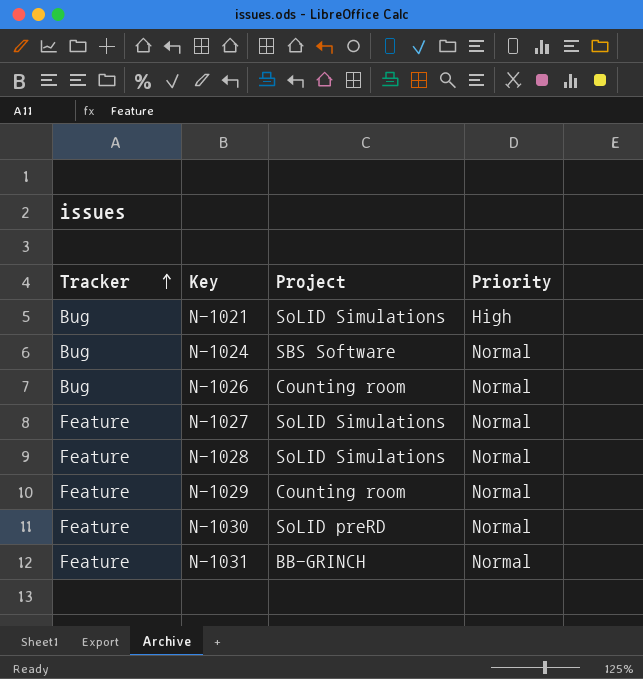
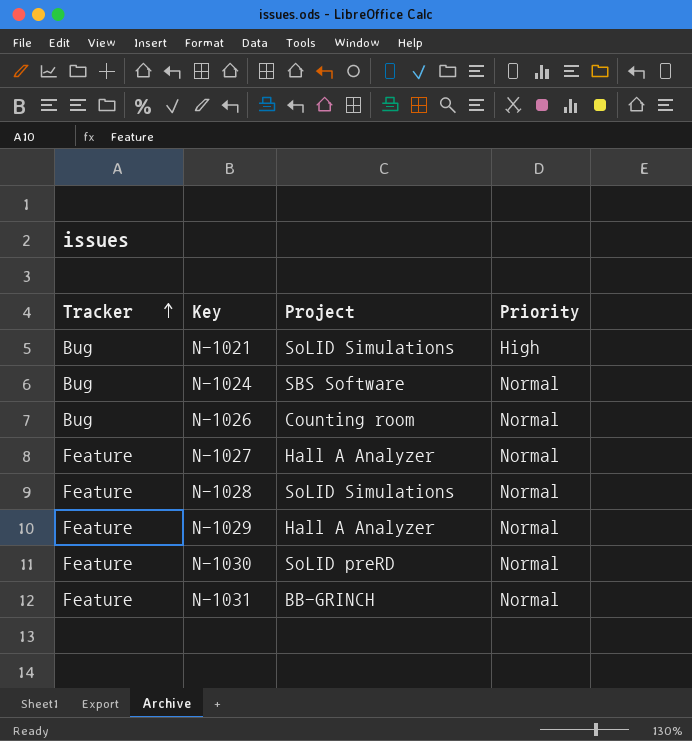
N-1027 | Project: SoLID Simulations -> Hall A Analyzer
N-1029 | Project: Counting room -> Hall A Analyzer

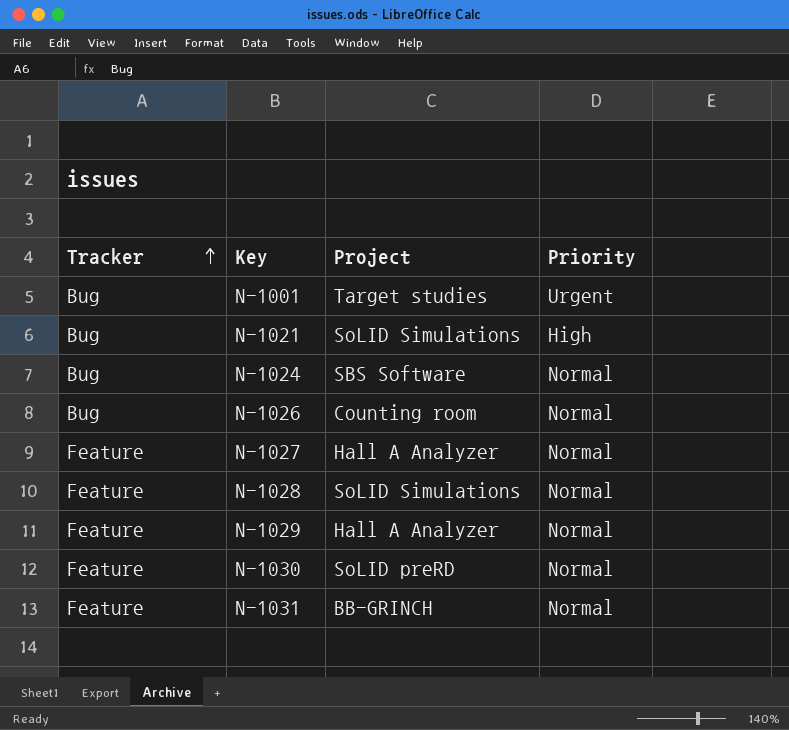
row N-1001: none -> Bug | Target studies | Urgent

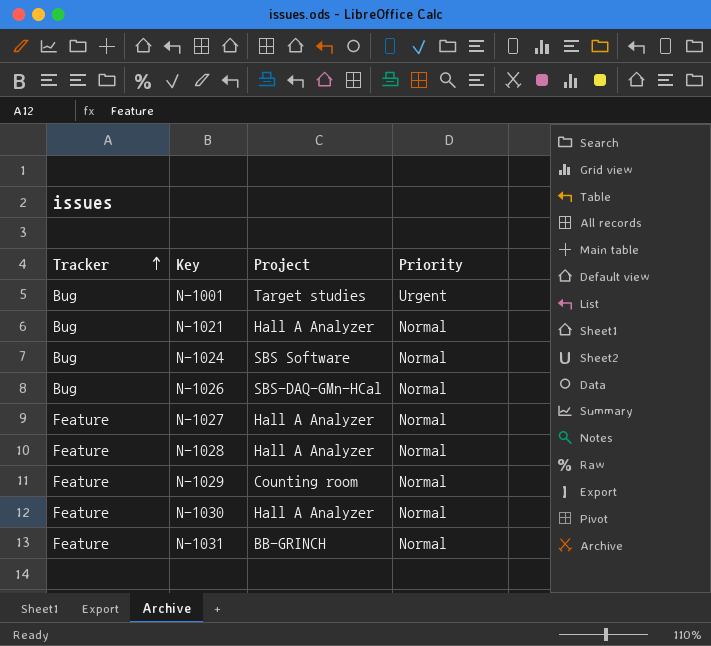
N-1021 | Project: SoLID Simulations -> Hall A Analyzer
N-1021 | Priority: High -> Normal
N-1026 | Project: Counting room -> SBS-DAQ-GMn-HCal
N-1028 | Project: SoLID Simulations -> Hall A Analyzer
N-1029 | Project: Hall A Analyzer -> Counting room
N-1030 | Project: SoLID preRD -> Hall A Analyzer

